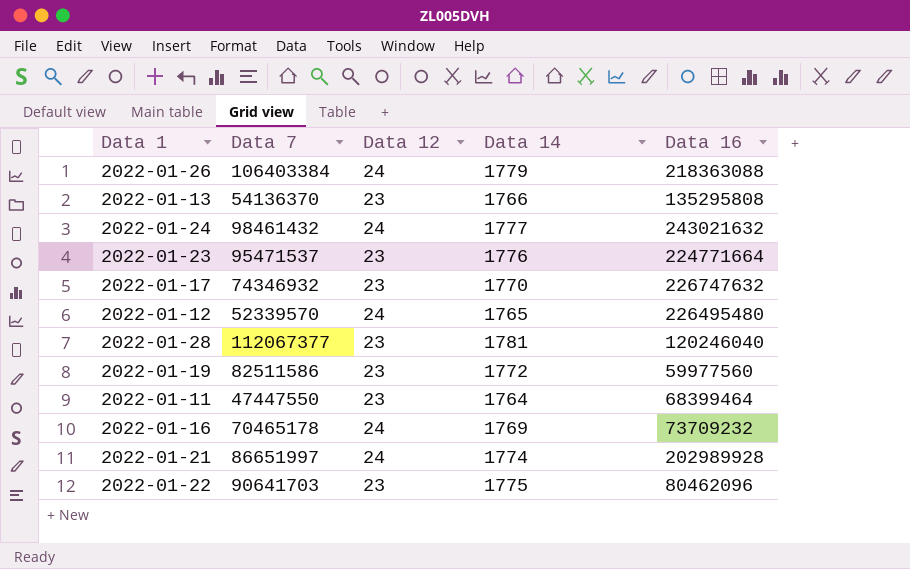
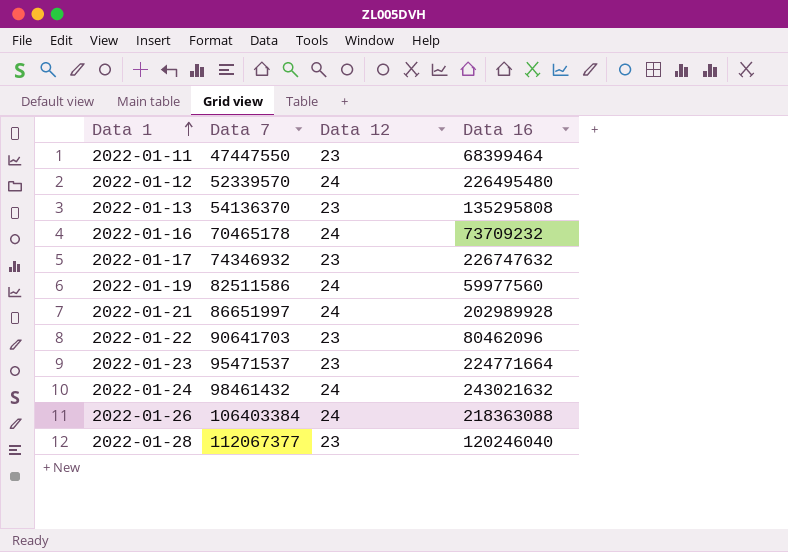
row order: none -> Data 1 ascending
column Data 14 | position: 4 -> none
2022-01-19 | Data 12: 23 -> 24

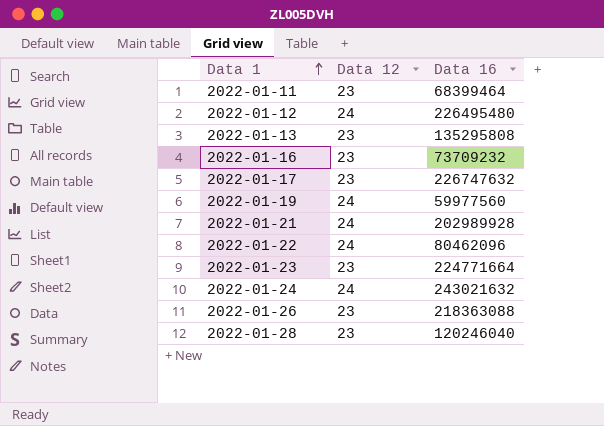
column Data 7 | position: 2 -> none
2022-01-16 | Data 12: 24 -> 23
2022-01-22 | Data 12: 23 -> 24
2022-01-26 | Data 12: 24 -> 23

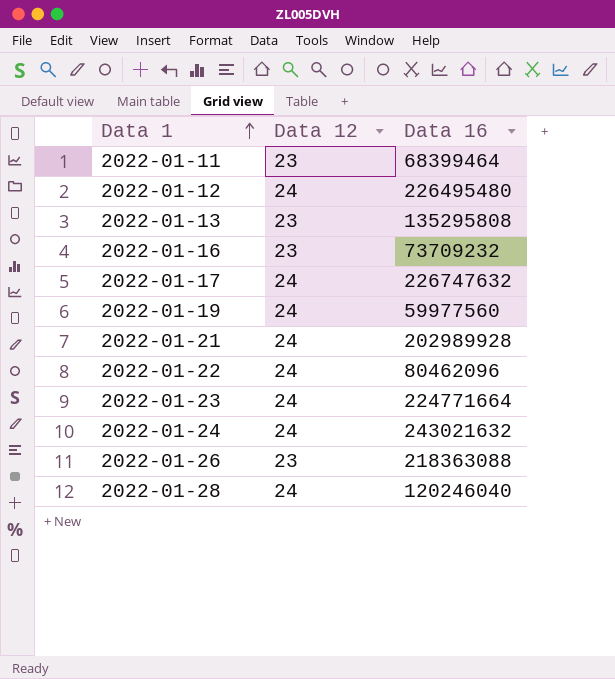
2022-01-17 | Data 12: 23 -> 24
2022-01-23 | Data 12: 23 -> 24
2022-01-28 | Data 12: 23 -> 24

